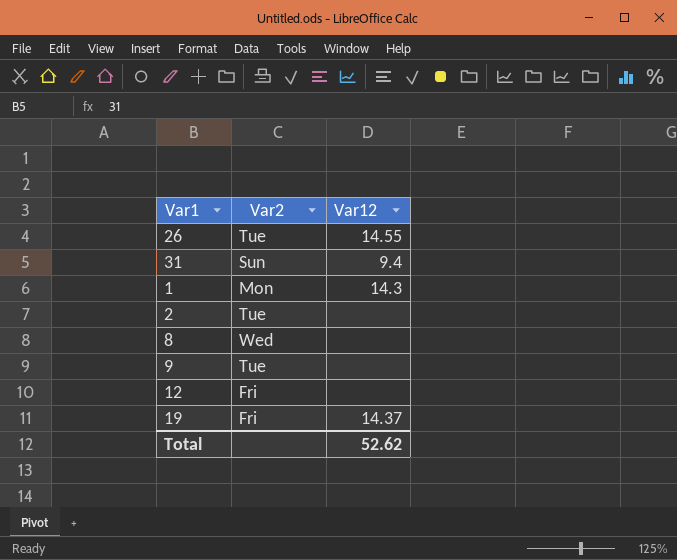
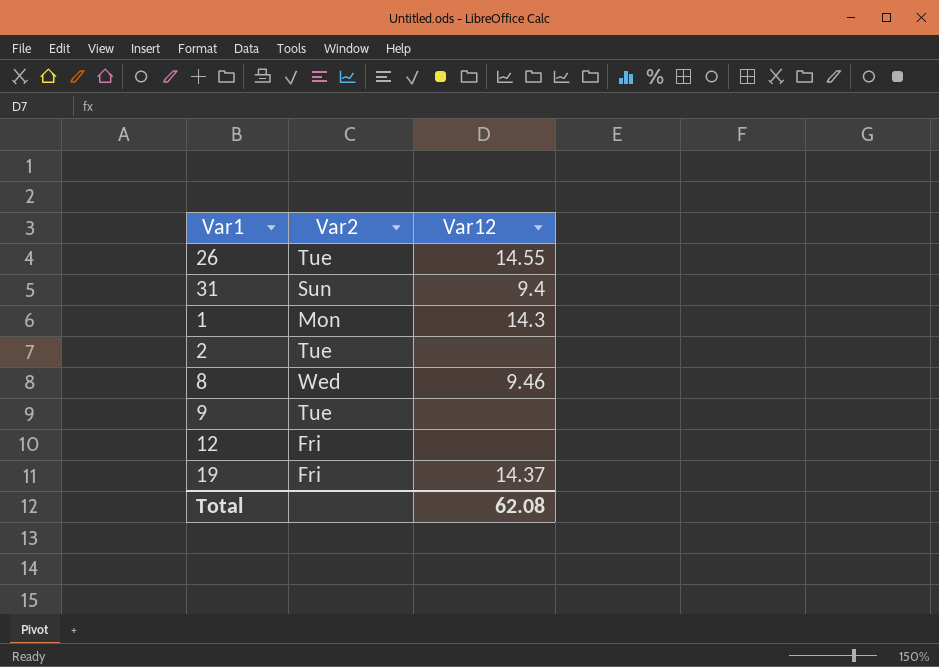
8 | Var12: none -> 9.46
Total | Var12: 52.62 -> 62.08

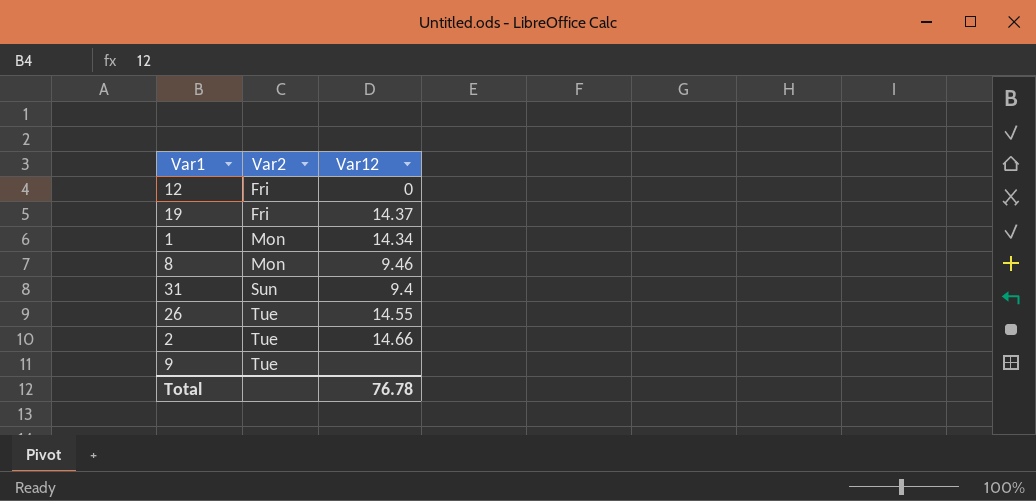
row order: none -> Var2 ascending
12 | Var12: none -> 0
1 | Var12: 14.3 -> 14.34
8 | Var2: Wed -> Mon
2 | Var12: none -> 14.66
Total | Var12: 62.08 -> 76.78

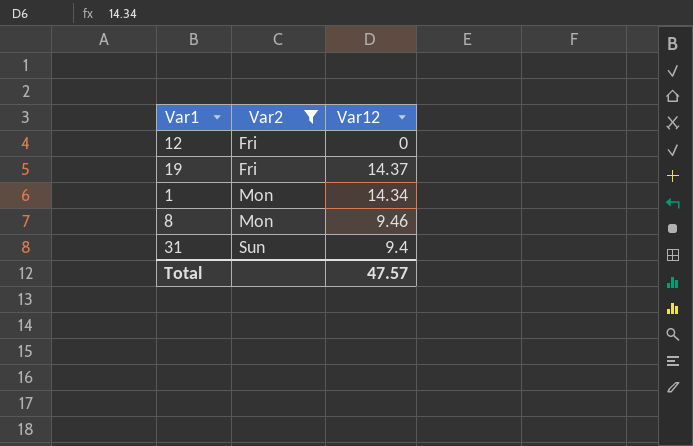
filter: none -> Var2 != Tue
Total | Var12: 76.78 -> 47.57

